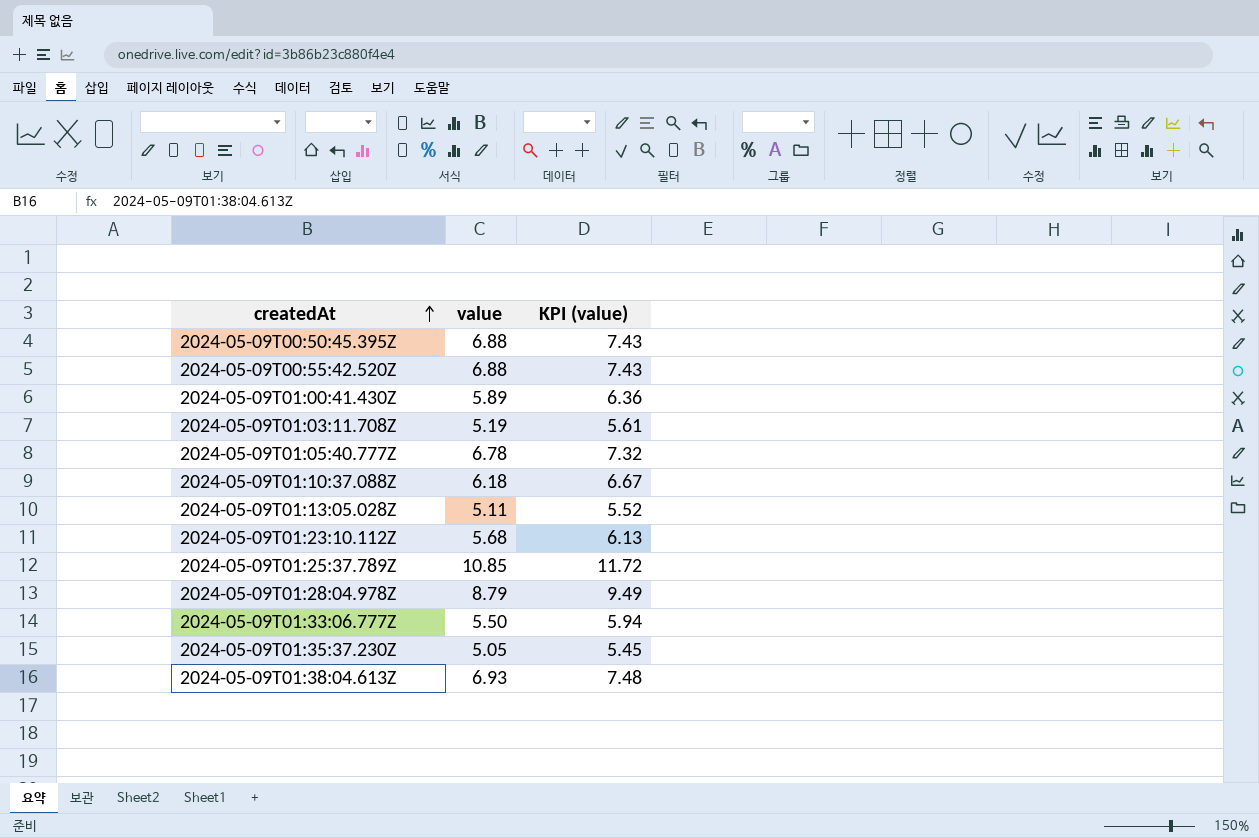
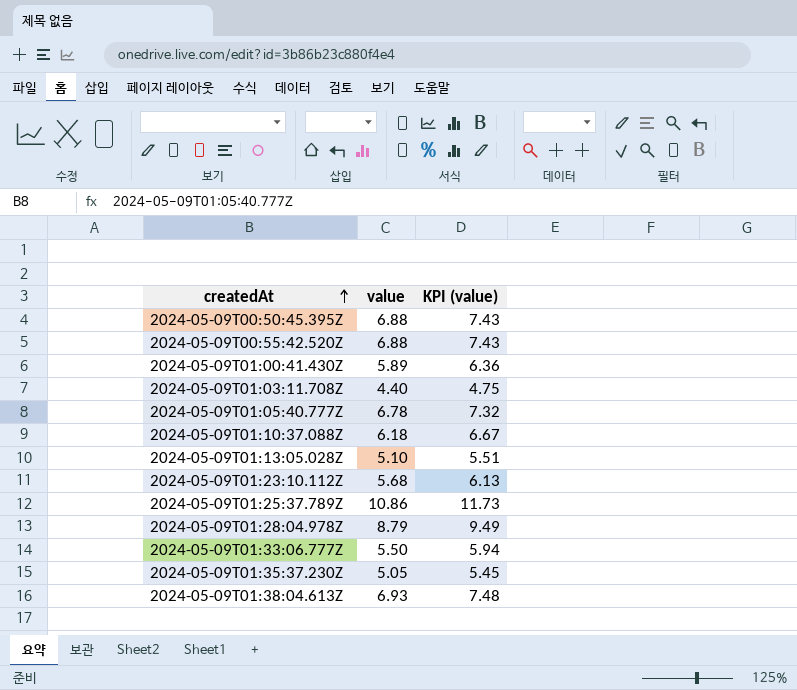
2024-05-09T01:03:11.708Z | value: 5.19 -> 4.40
2024-05-09T01:03:11.708Z | KPI (value): 5.61 -> 4.75
2024-05-09T01:13:05.028Z | value: 5.11 -> 5.10
2024-05-09T01:13:05.028Z | KPI (value): 5.52 -> 5.51
2024-05-09T01:25:37.789Z | value: 10.85 -> 10.86
2024-05-09T01:25:37.789Z | KPI (value): 11.72 -> 11.73

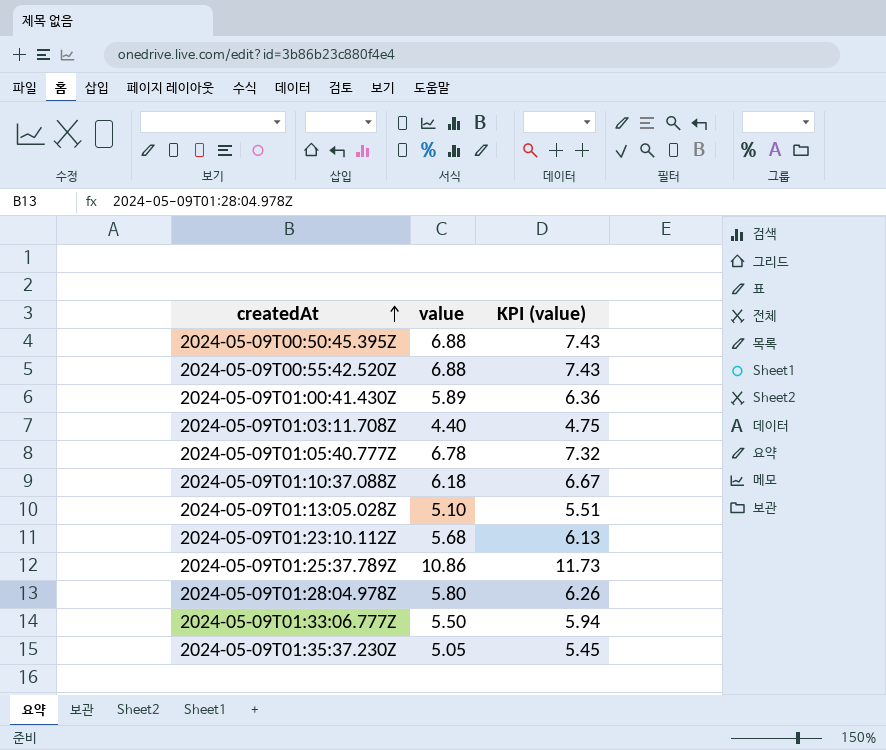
row 2024-05-09T01:38:04.613Z: 6.93 | 7.48 -> none
2024-05-09T01:28:04.978Z | value: 8.79 -> 5.80
2024-05-09T01:28:04.978Z | KPI (value): 9.49 -> 6.26

